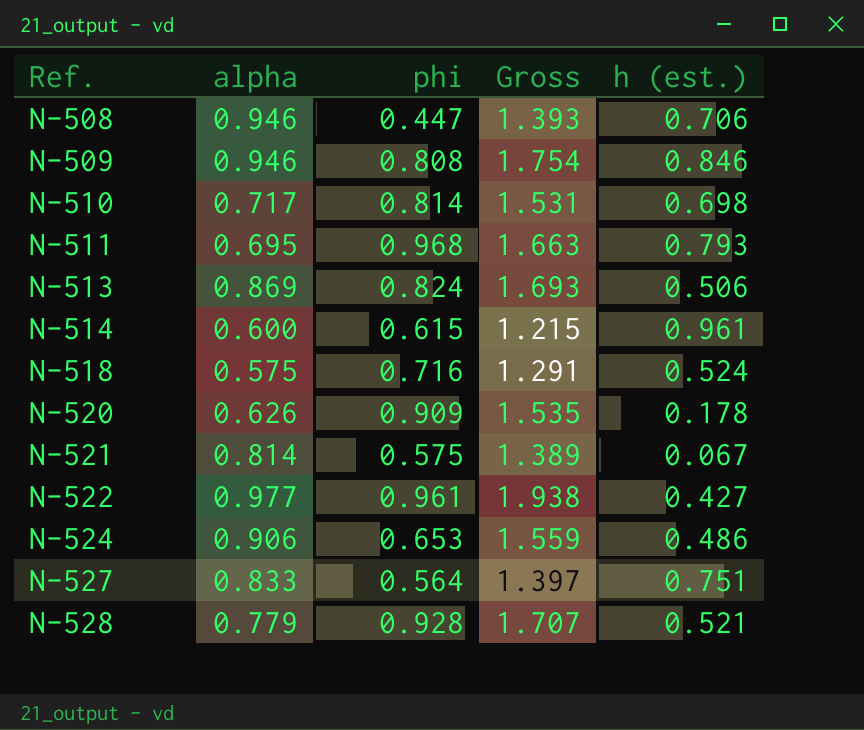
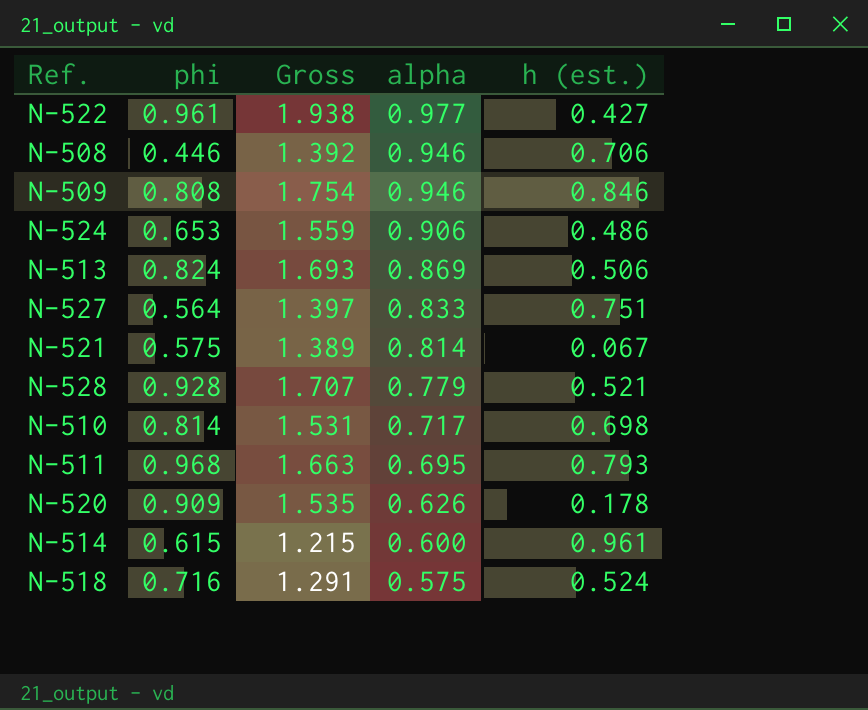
row order: Ref. ascending -> alpha descending
column alpha | position: 2 -> 4
N-508 | phi: 0.447 -> 0.446
N-508 | Gross: 1.393 -> 1.392

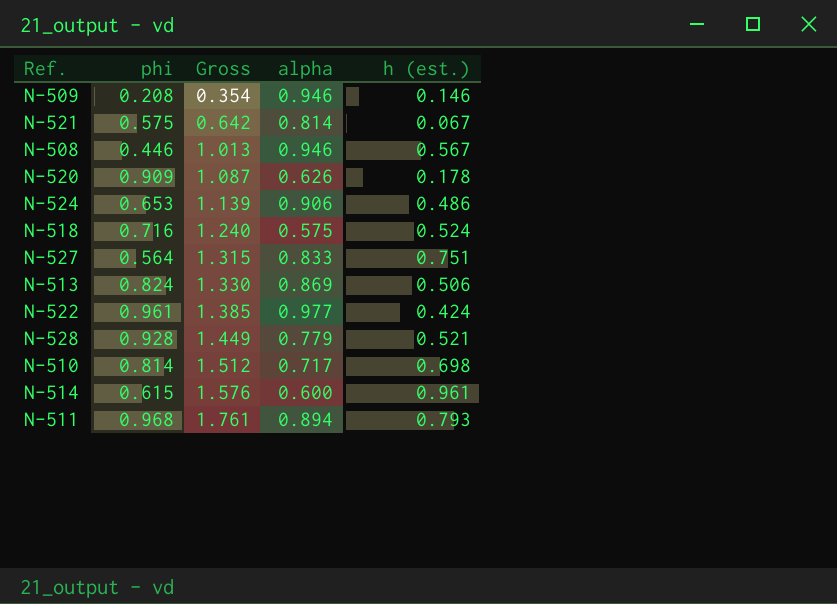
row order: alpha descending -> Gross ascending
column Gross | formula: [phi] + [alpha] -> [phi] + [h (est.)]
N-509 | phi: 0.808 -> 0.208
N-509 | h (est.): 0.846 -> 0.146
N-508 | h (est.): 0.706 -> 0.567
N-522 | h (est.): 0.427 -> 0.424
N-511 | alpha: 0.695 -> 0.894

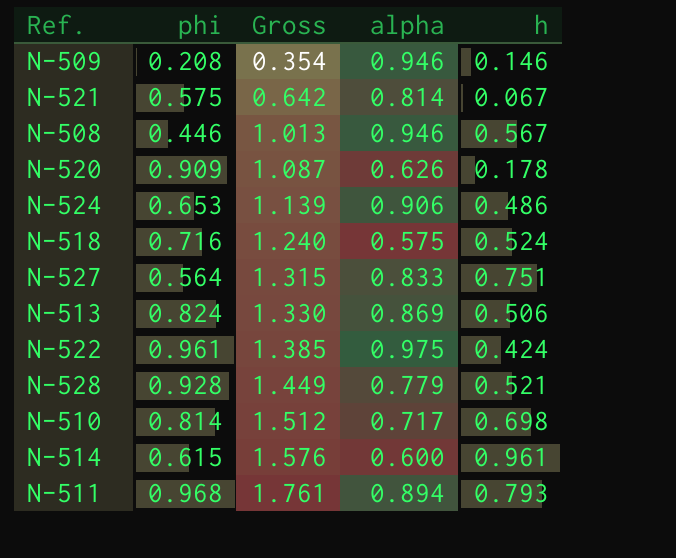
column name: h (est.) -> h
N-522 | alpha: 0.977 -> 0.975

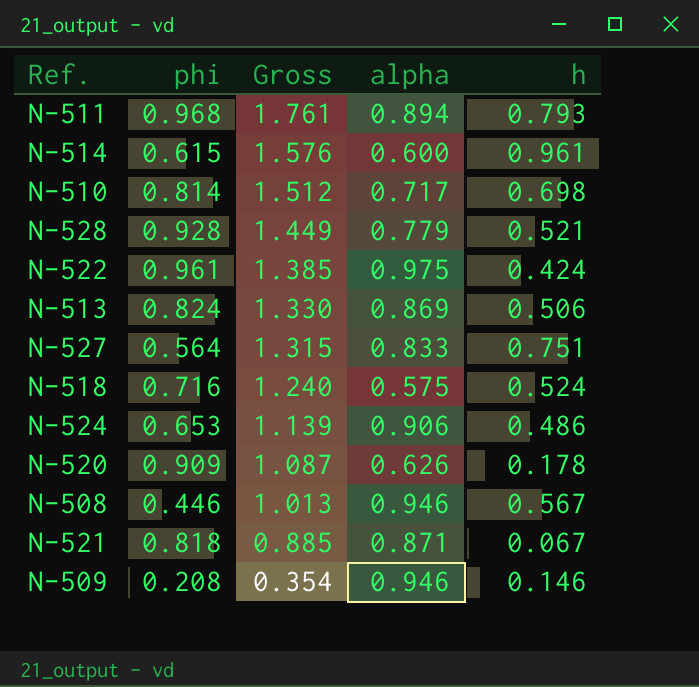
row order: Gross ascending -> Gross descending
N-521 | phi: 0.575 -> 0.818
N-521 | Gross: 0.642 -> 0.885
N-521 | alpha: 0.814 -> 0.871

